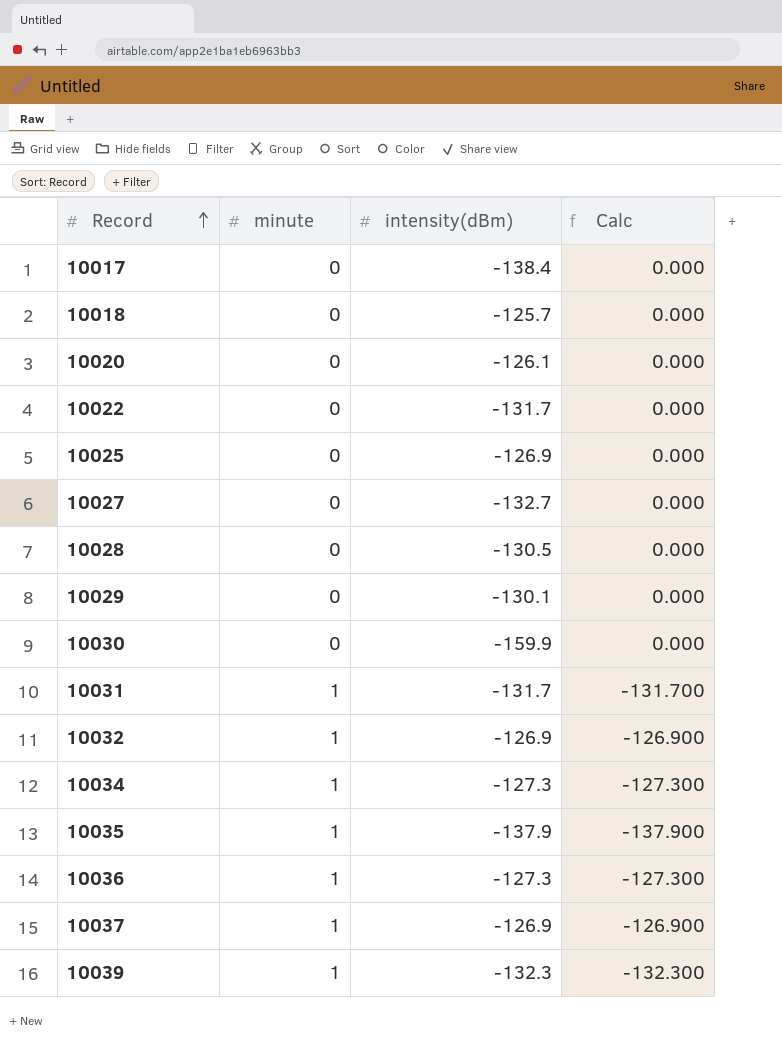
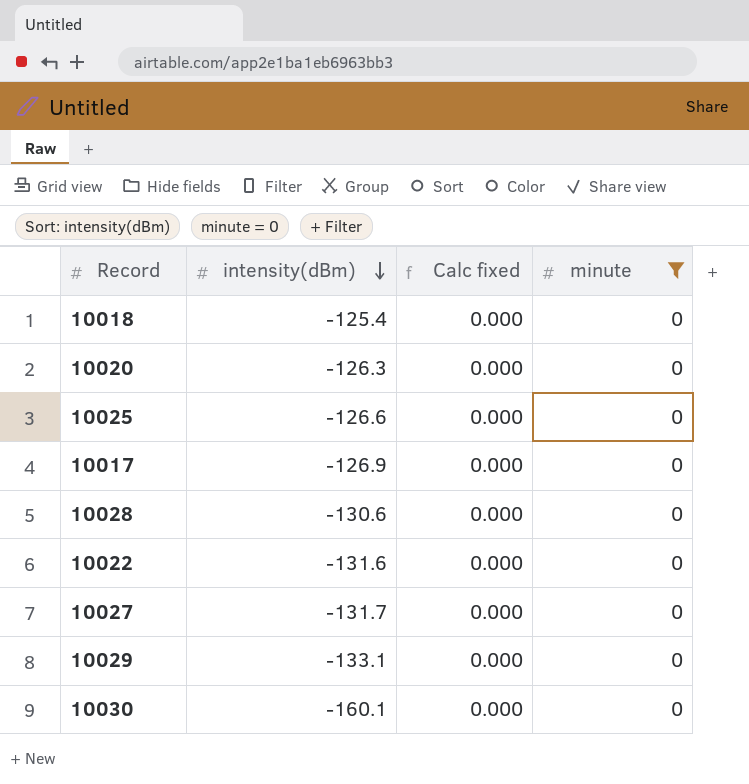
filter: none -> minute = 0
row order: Record ascending -> intensity(dBm) descending
column name: Calc -> Calc fixed
column minute | position: 2 -> 4
10018 | intensity(dBm): -125.7 -> -125.4
10020 | intensity(dBm): -126.1 -> -126.3
10025 | intensity(dBm): -126.9 -> -126.6
10017 | intensity(dBm): -138.4 -> -126.9
10028 | intensity(dBm): -130.5 -> -130.6
10022 | intensity(dBm): -131.7 -> -131.6
10027 | intensity(dBm): -132.7 -> -131.7
10029 | intensity(dBm): -130.1 -> -133.1
10030 | intensity(dBm): -159.9 -> -160.1

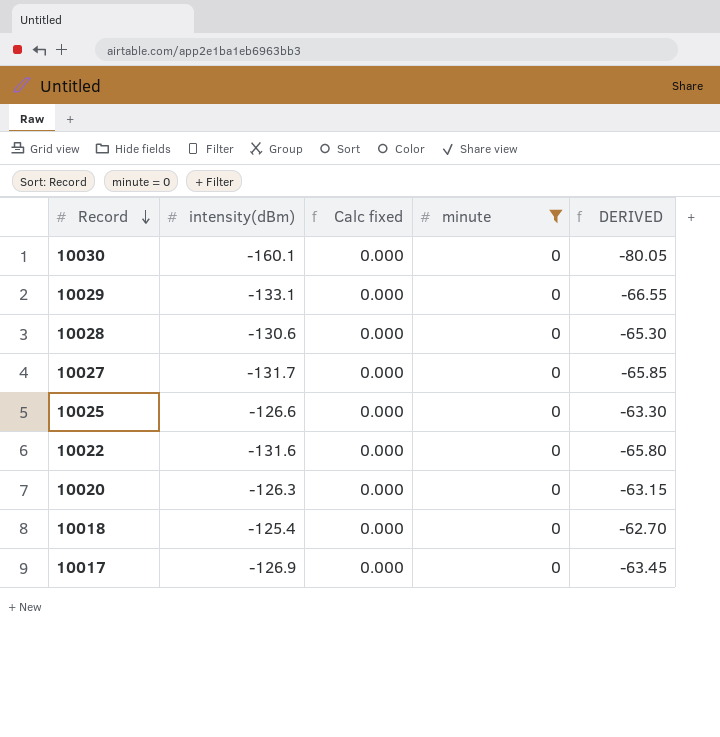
row order: intensity(dBm) descending -> Record descending
column DERIVED | formula: none -> [intensity(dBm)] * 0.5

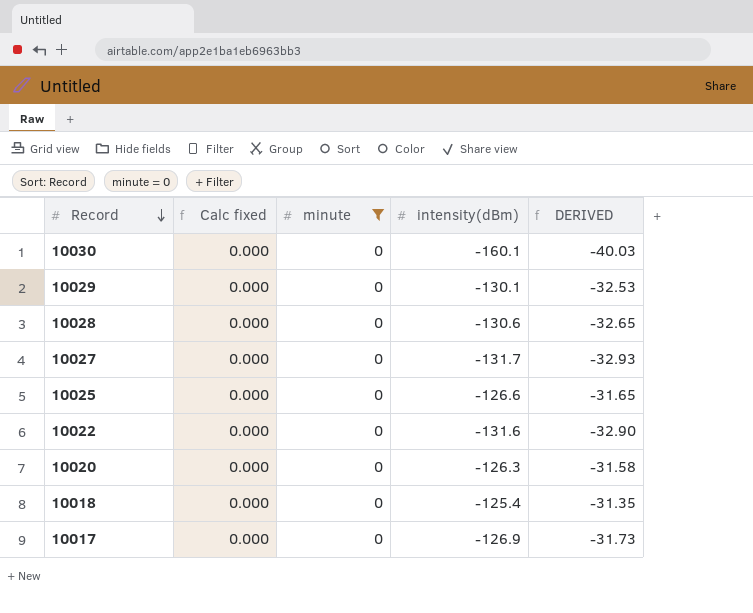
column intensity(dBm) | position: 2 -> 4
column DERIVED | formula: [intensity(dBm)] * 0.5 -> [intensity(dBm)] * 0.25
10029 | intensity(dBm): -133.1 -> -130.1

